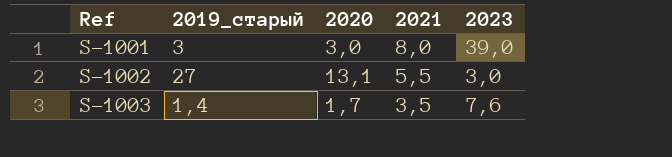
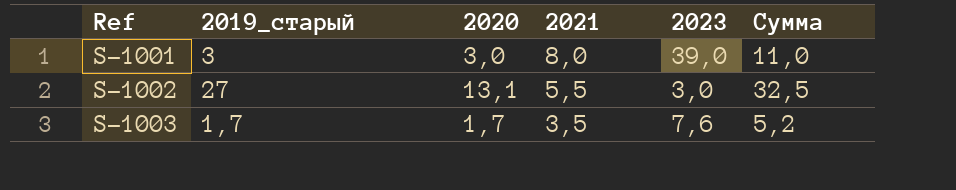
column Сумма | formula: none -> [2019_старый] + [2021]
S-1003 | 2019_старый: 1,4 -> 1,7

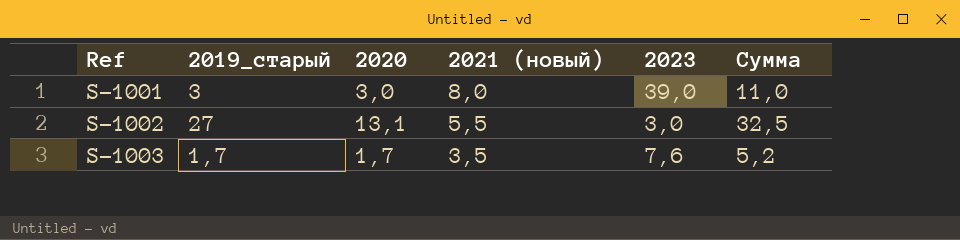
column name: 2021 -> 2021 (новый)

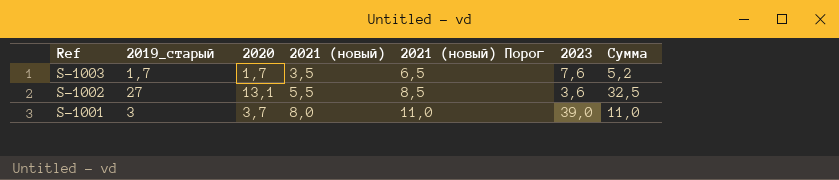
row order: Ref ascending -> Ref descending
column 2021 (новый) Порог | formula: none -> [2021 (новый)] + 3
S-1002 | 2023: 3,0 -> 3,6
S-1001 | 2020: 3,0 -> 3,7

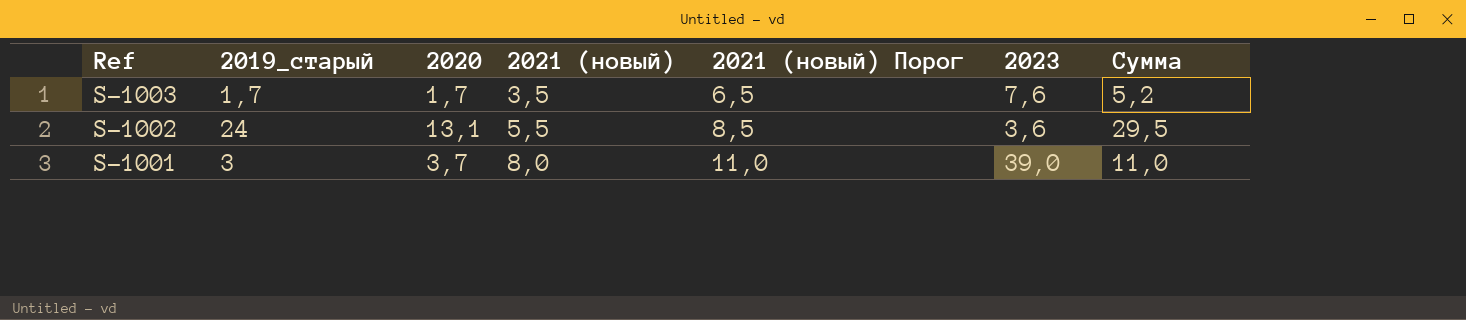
S-1002 | 2019_старый: 27 -> 24
S-1002 | Сумма: 32,5 -> 29,5

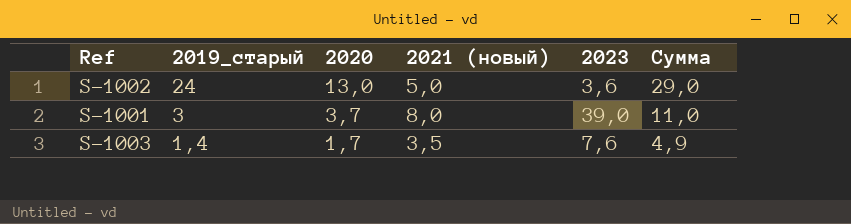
row order: Ref descending -> 2019_старый descending
column 2021 (новый) Порог | formula: [2021 (новый)] + 3 -> none
S-1002 | 2020: 13,1 -> 13,0
S-1002 | 2021 (новый): 5,5 -> 5,0
S-1002 | Сумма: 29,5 -> 29,0
S-1003 | 2019_старый: 1,7 -> 1,4
S-1003 | Сумма: 5,2 -> 4,9

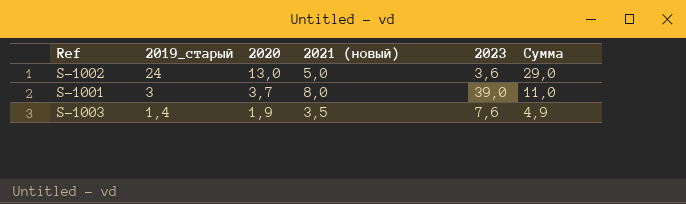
S-1003 | 2020: 1,7 -> 1,9

